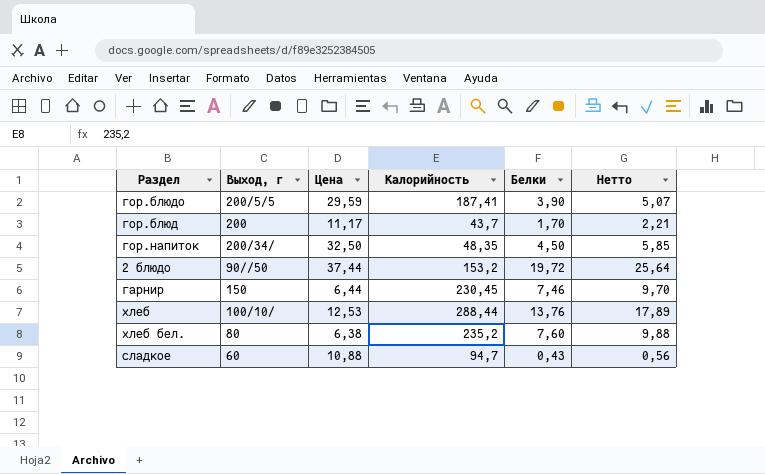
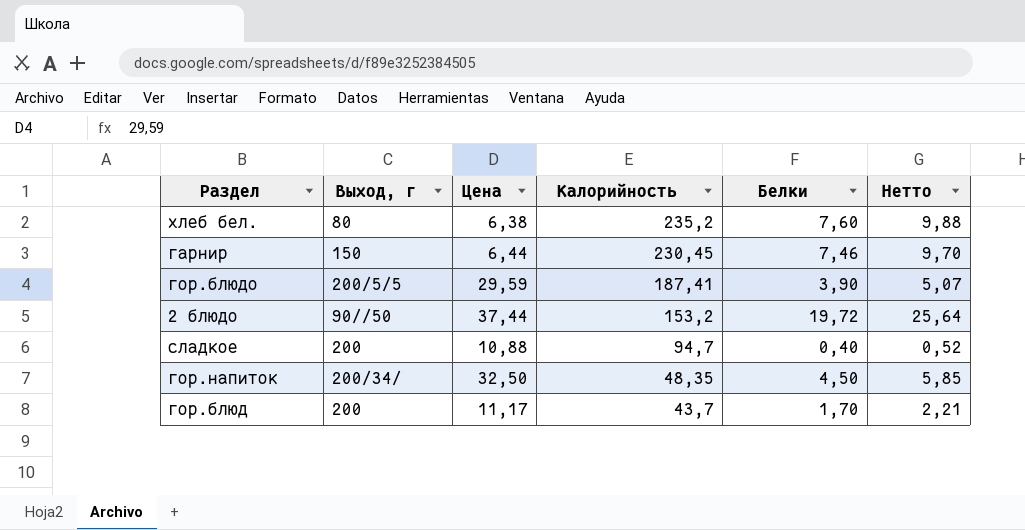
row order: none -> Калорийность descending
row хлеб: 100/10/ | 12,53 | 288,44 | 13,76 | 17,89 -> none
сладкое | Выход, г: 60 -> 200
сладкое | Белки: 0,43 -> 0,40
сладкое | Нетто: 0,56 -> 0,52

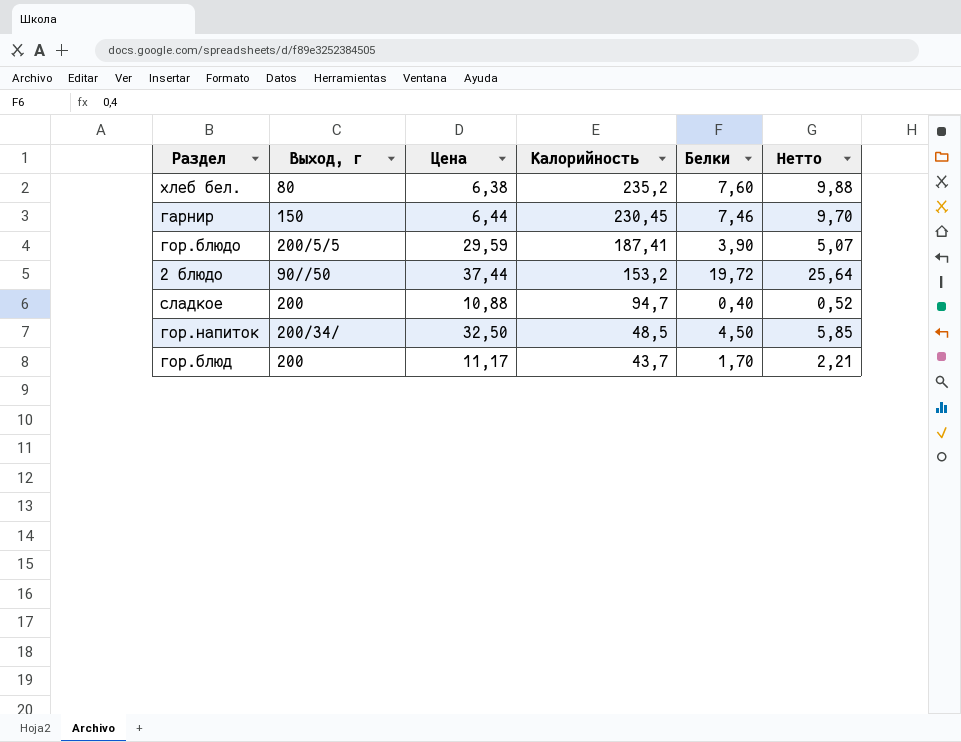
гор.напиток | Калорийность: 48,35 -> 48,5

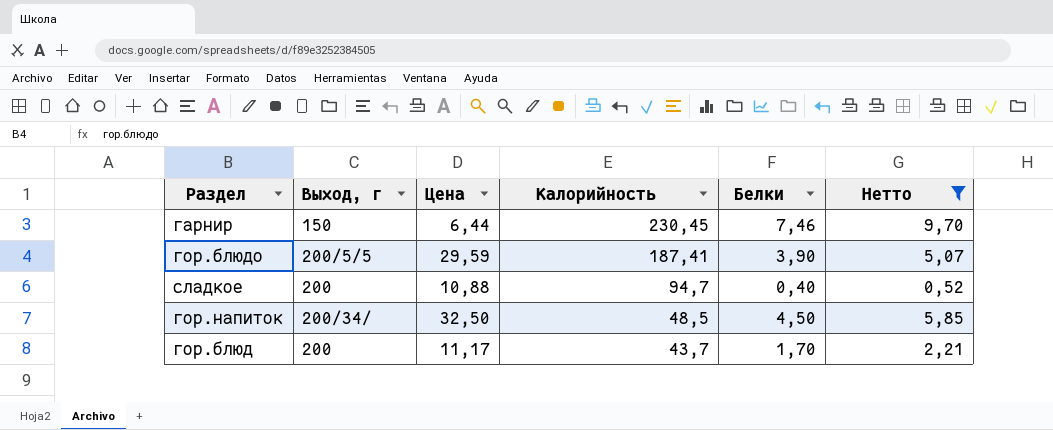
filter: none -> Нетто <= 9,70

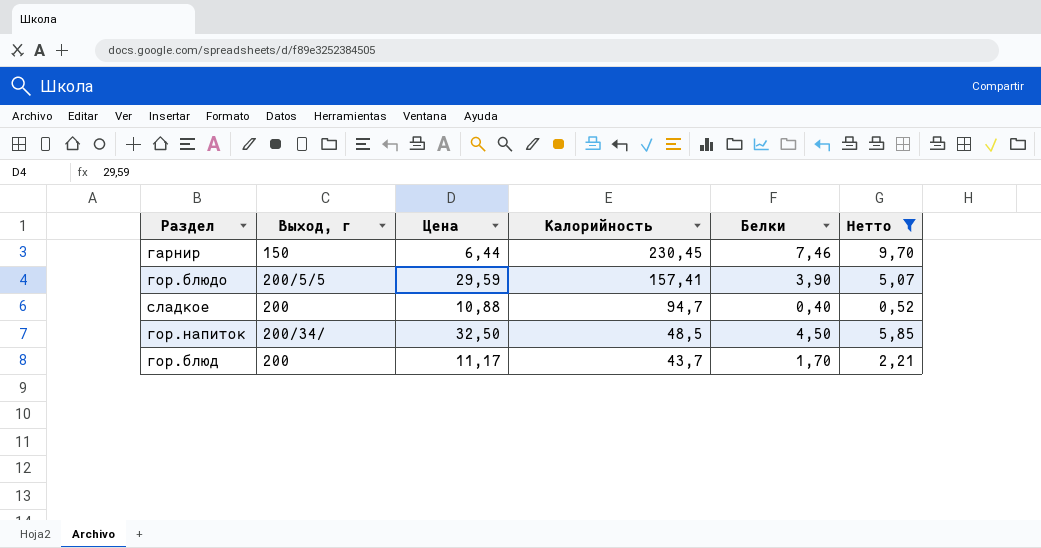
гор.блюдо | Калорийность: 187,41 -> 157,41

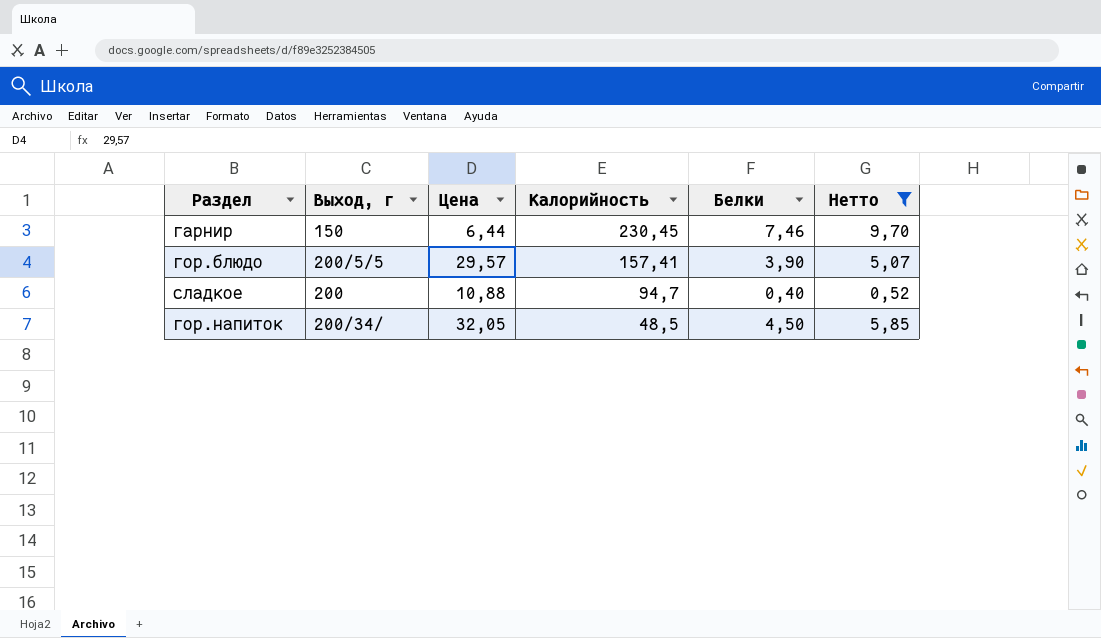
row гор.блюд: 200 | 11,17 | 43,7 | 1,70 | 2,21 -> none
гор.блюдо | Цена: 29,59 -> 29,57
гор.напиток | Цена: 32,50 -> 32,05

